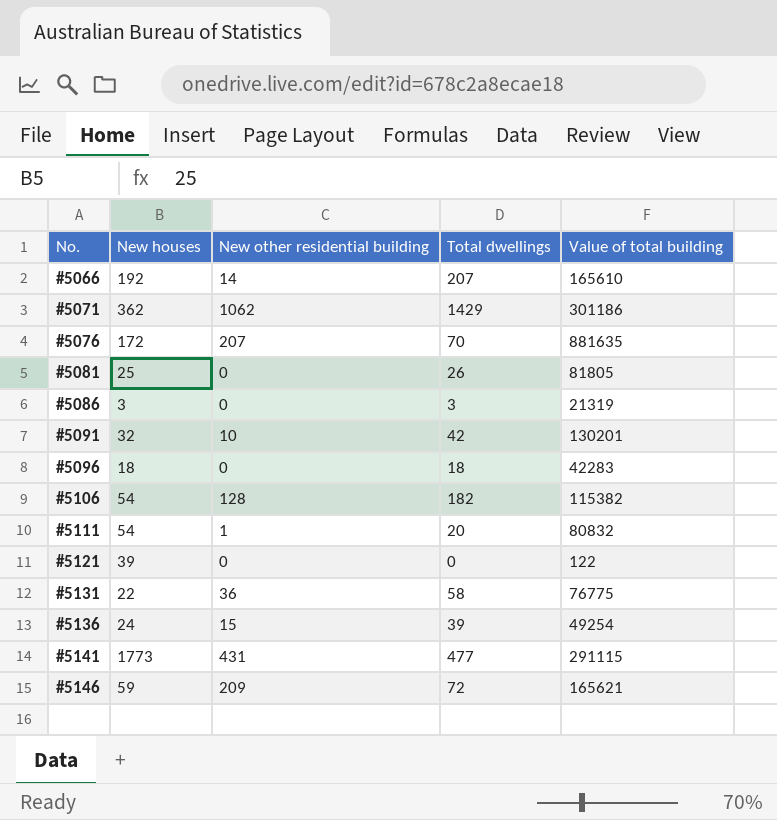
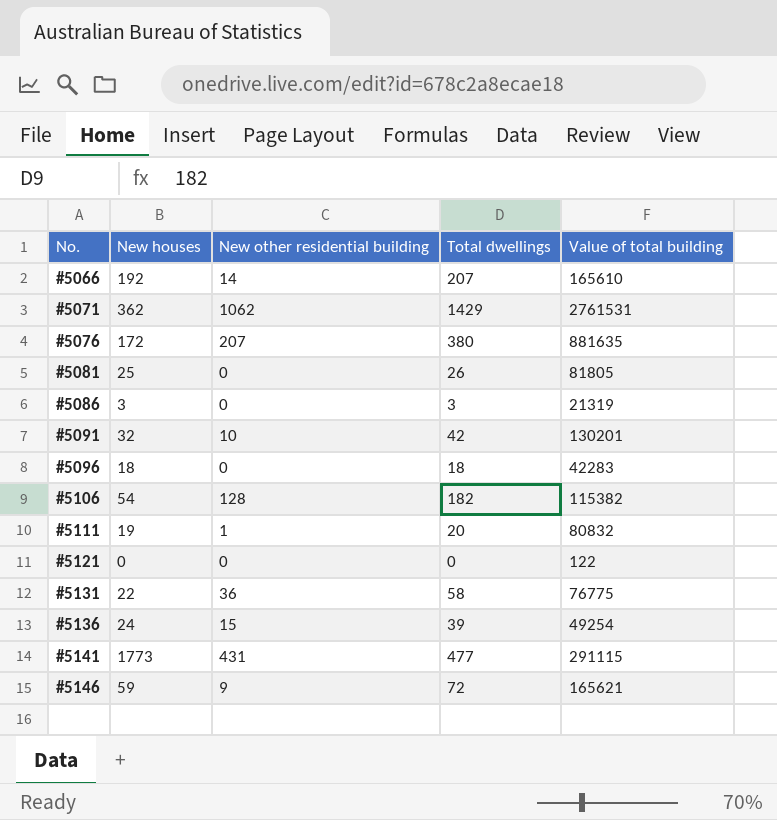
#5071 | Value of total building: 301186 -> 2761531
#5076 | Total dwellings: 70 -> 380
#5111 | New houses: 54 -> 19
#5121 | New houses: 39 -> 0
#5146 | New other residential building: 209 -> 9

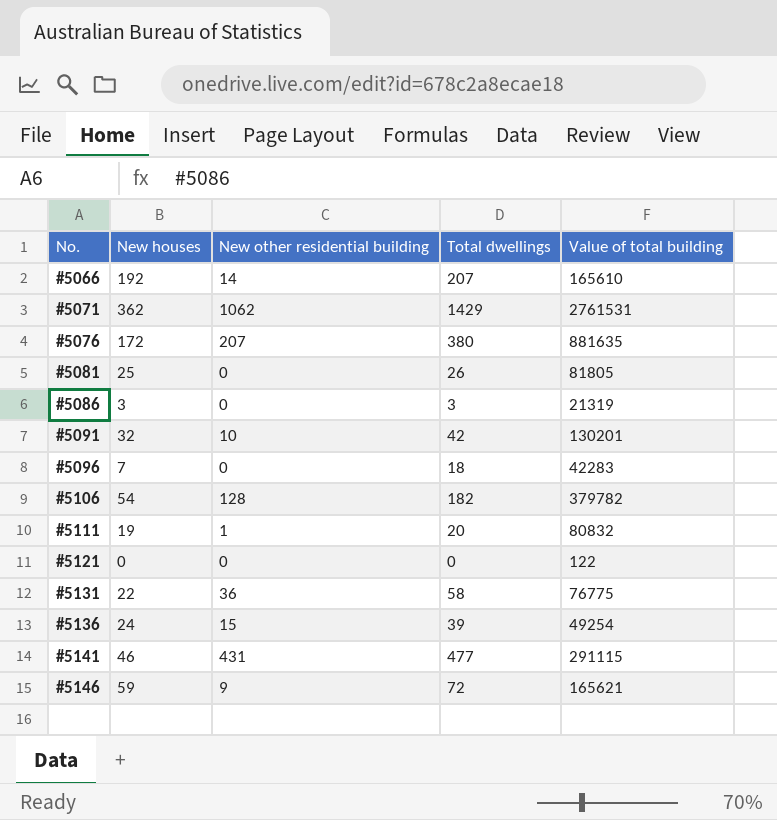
#5096 | New houses: 18 -> 7
#5106 | Value of total building: 115382 -> 379782
#5141 | New houses: 1773 -> 46

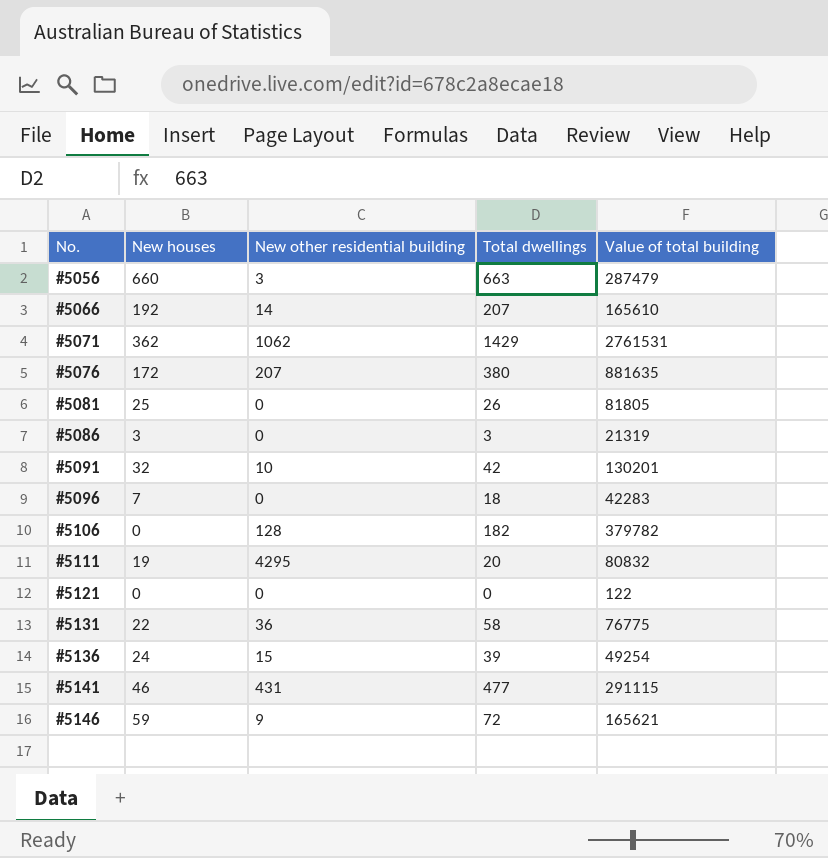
row #5056: none -> 660 | 3 | 663 | 287479
#5106 | New houses: 54 -> 0
#5111 | New other residential building: 1 -> 4295

